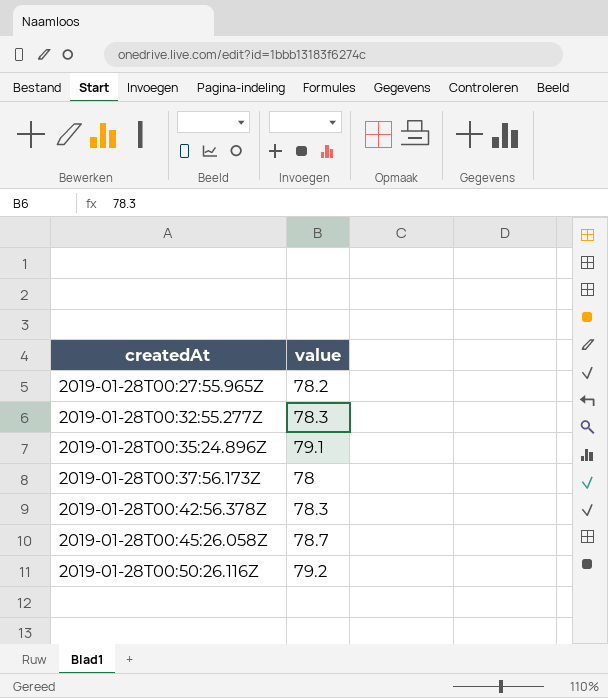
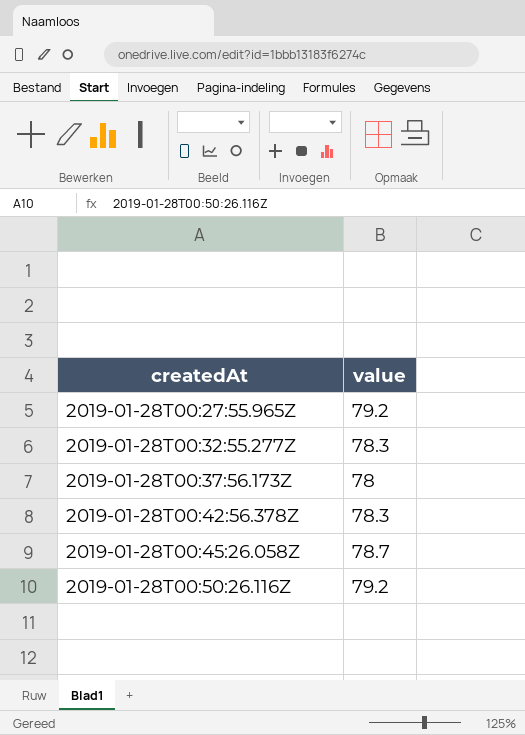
row 2019-01-28T00:35:24.896Z: 79.1 -> none
2019-01-28T00:27:55.965Z | value: 78.2 -> 79.2

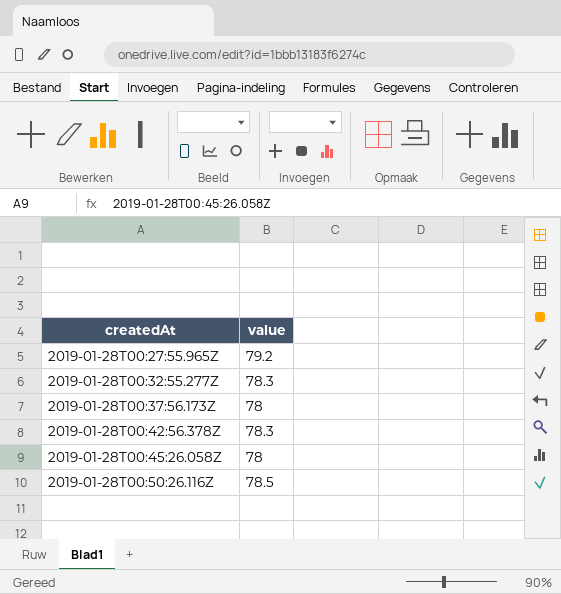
2019-01-28T00:45:26.058Z | value: 78.7 -> 78
2019-01-28T00:50:26.116Z | value: 79.2 -> 78.5

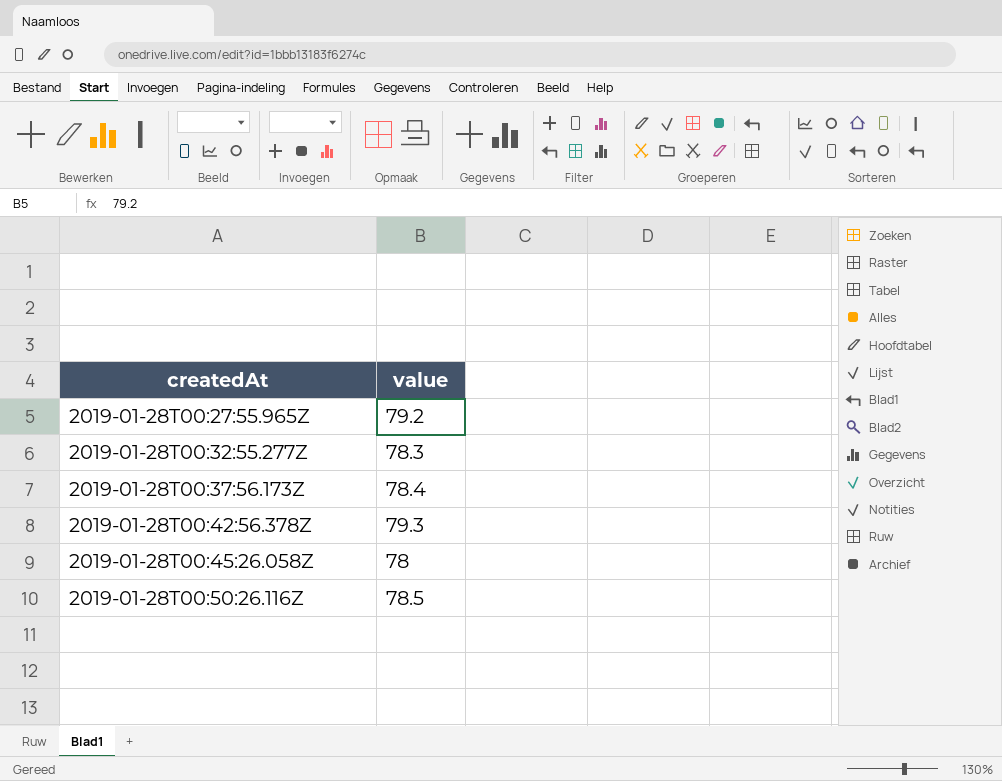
2019-01-28T00:37:56.173Z | value: 78 -> 78.4
2019-01-28T00:42:56.378Z | value: 78.3 -> 79.3

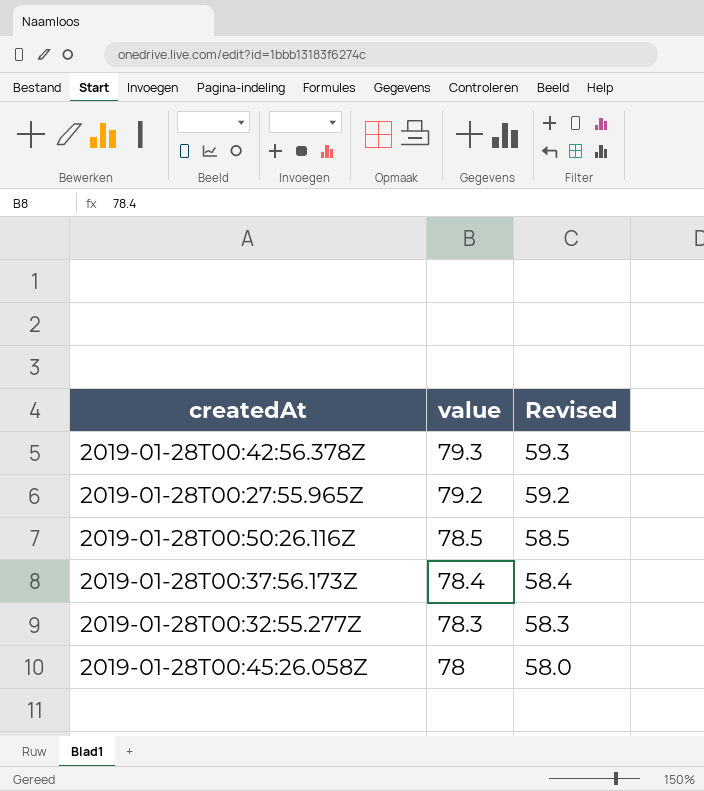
row order: createdAt ascending -> value descending
column Revised | formula: none -> [value] - 20

